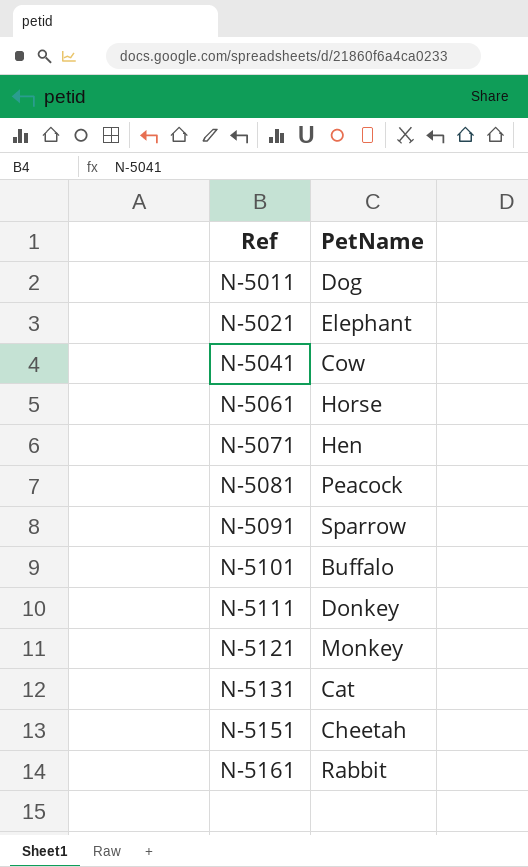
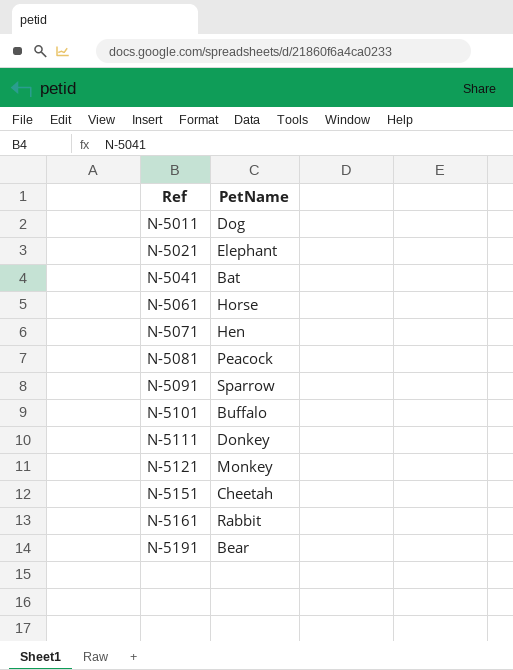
row N-5131: Cat -> none
N-5041 | PetName: Cow -> Bat
row N-5191: none -> Bear

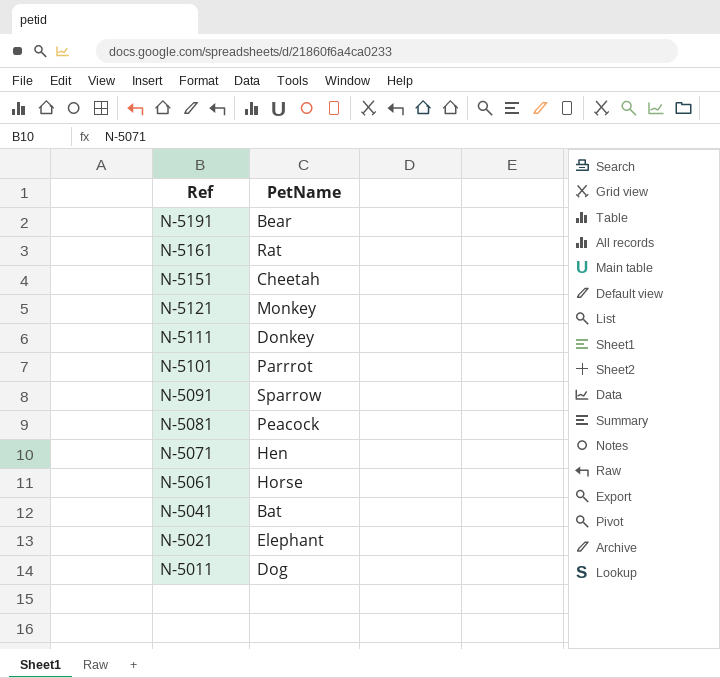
row order: Ref ascending -> Ref descending
N-5161 | PetName: Rabbit -> Rat
N-5101 | PetName: Buffalo -> Parrrot

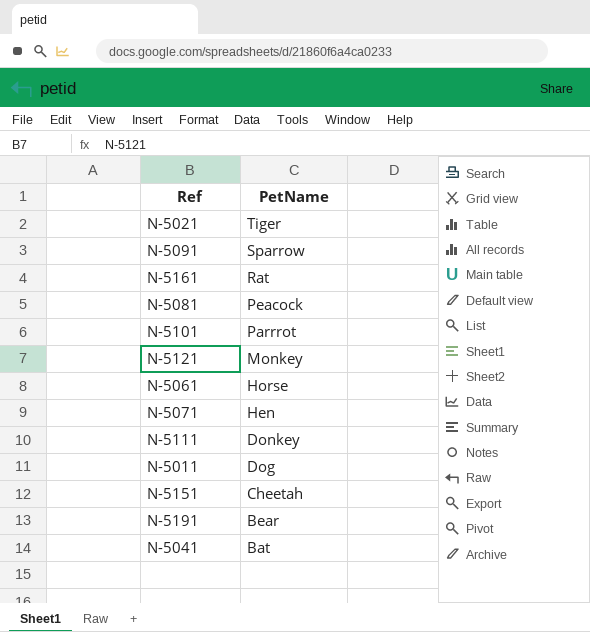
row order: Ref descending -> PetName descending
N-5021 | PetName: Elephant -> Tiger

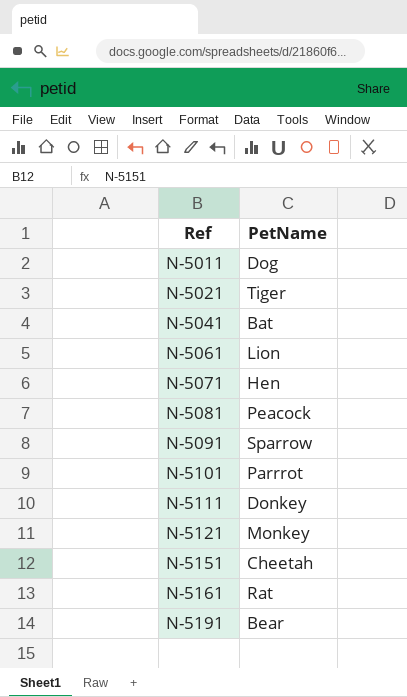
row order: PetName descending -> Ref ascending
N-5061 | PetName: Horse -> Lion

